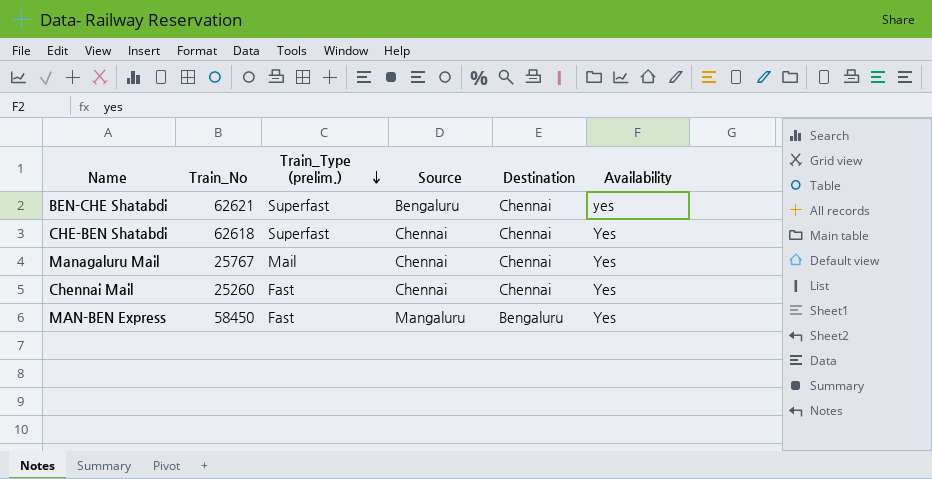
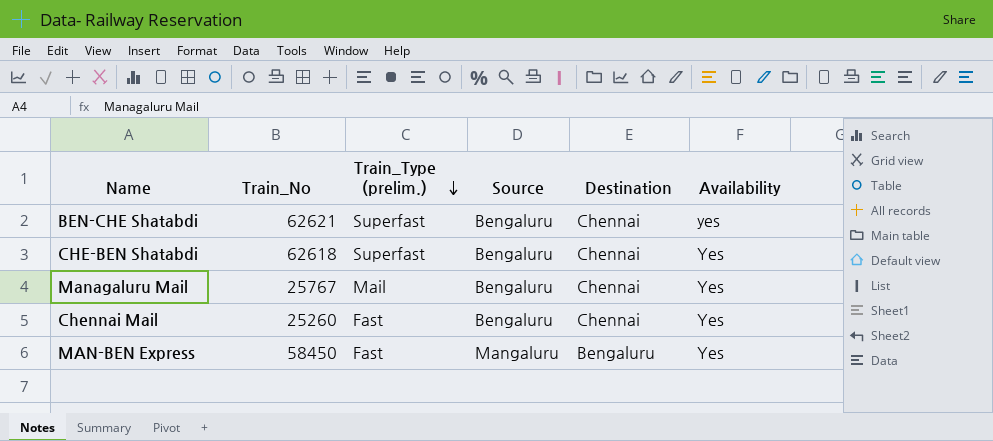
CHE-BEN Shatabdi | Source: Chennai -> Bengaluru
Managaluru Mail | Source: Chennai -> Bengaluru
Chennai Mail | Source: Chennai -> Bengaluru

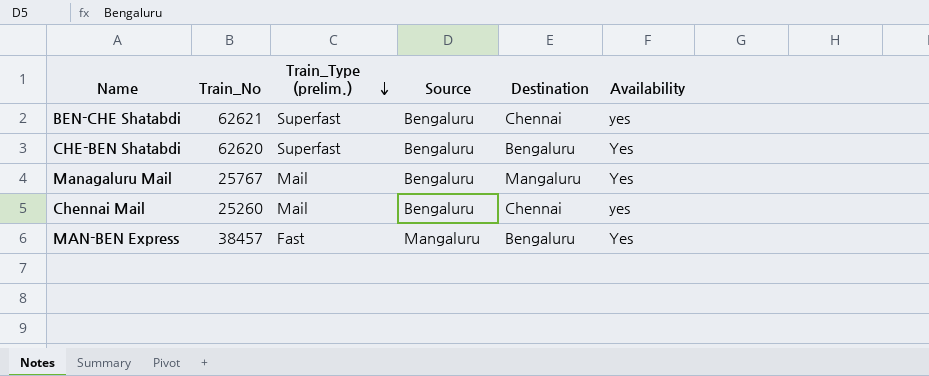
CHE-BEN Shatabdi | Train_No: 62618 -> 62620
CHE-BEN Shatabdi | Destination: Chennai -> Bengaluru
Managaluru Mail | Destination: Chennai -> Mangaluru
Chennai Mail | Train_Type (prelim.): Fast -> Mail
Chennai Mail | Availability: Yes -> yes
MAN-BEN Express | Train_No: 58450 -> 38457

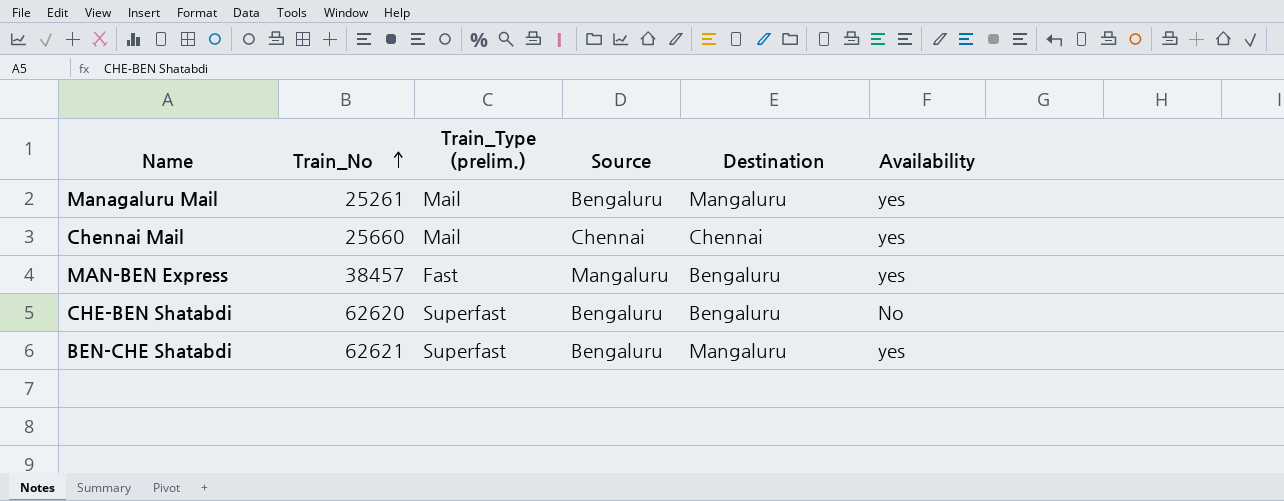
row order: Train_Type (prelim.) descending -> Train_No ascending
Managaluru Mail | Train_No: 25767 -> 25261
Managaluru Mail | Availability: Yes -> yes
Chennai Mail | Train_No: 25260 -> 25660
Chennai Mail | Source: Bengaluru -> Chennai
MAN-BEN Express | Availability: Yes -> yes
CHE-BEN Shatabdi | Availability: Yes -> No
BEN-CHE Shatabdi | Destination: Chennai -> Mangaluru

